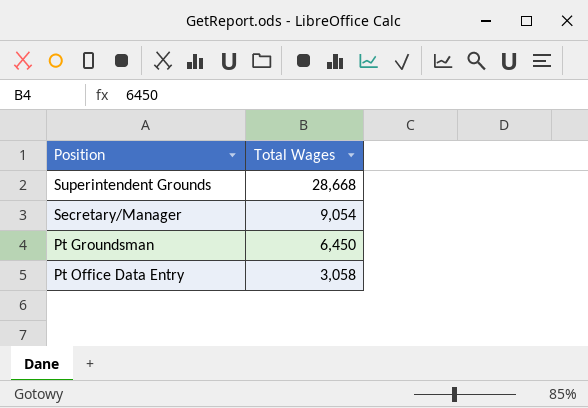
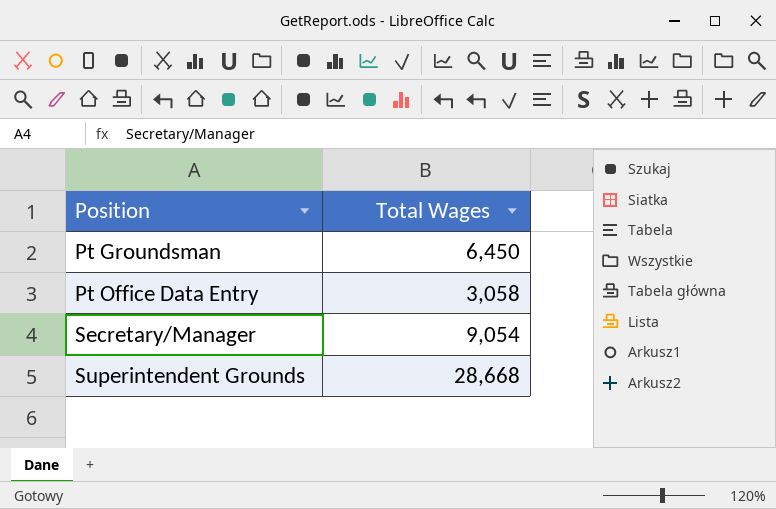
row order: Total Wages descending -> Position ascending

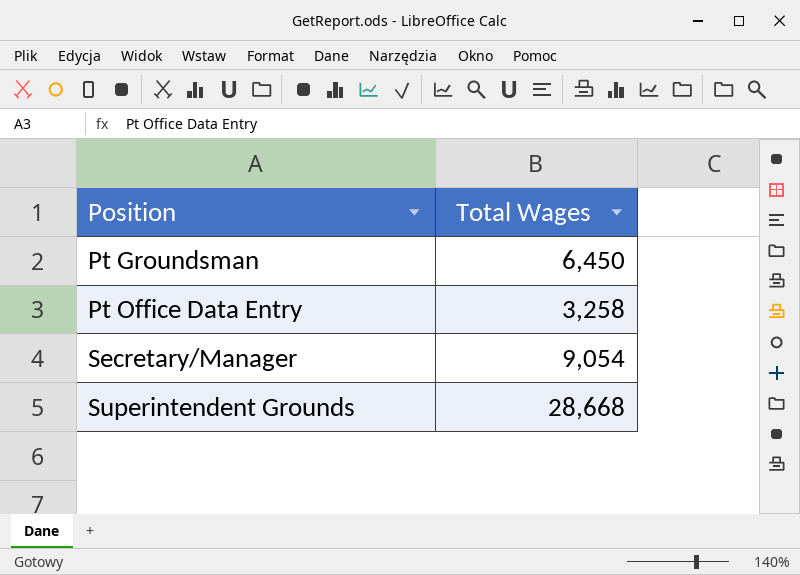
Pt Office Data Entry | Total Wages: 3,058 -> 3,258

